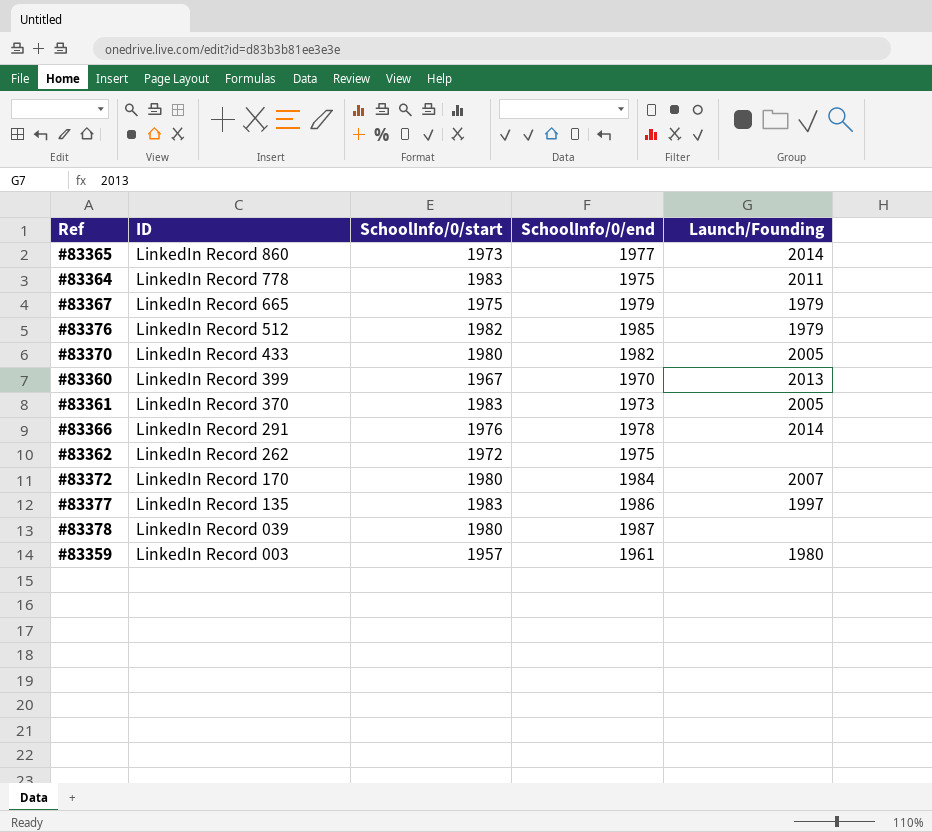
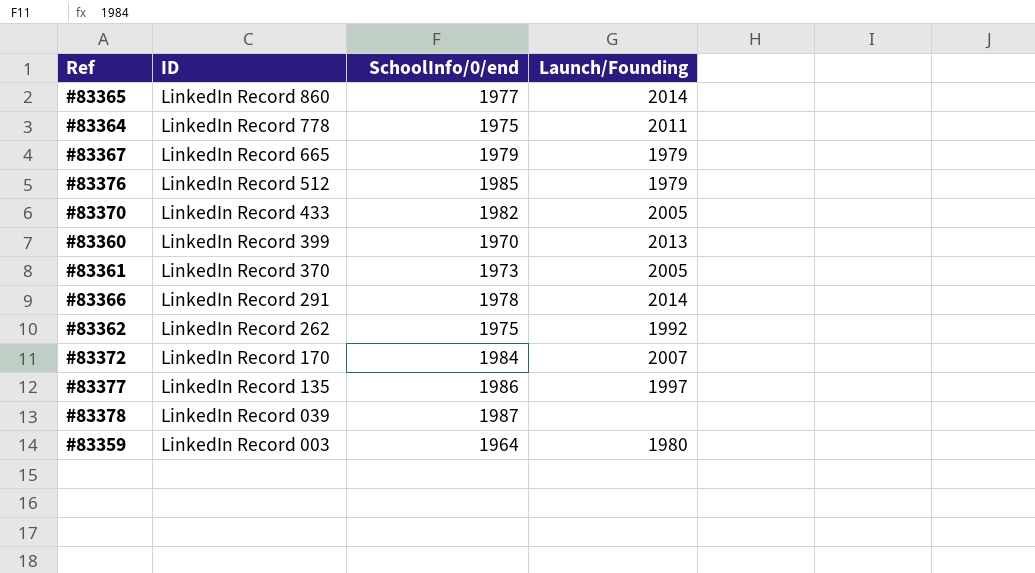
column SchoolInfo/0/start | position: 3 -> none
#83362 | Launch/Founding: none -> 1992
#83359 | SchoolInfo/0/end: 1961 -> 1964

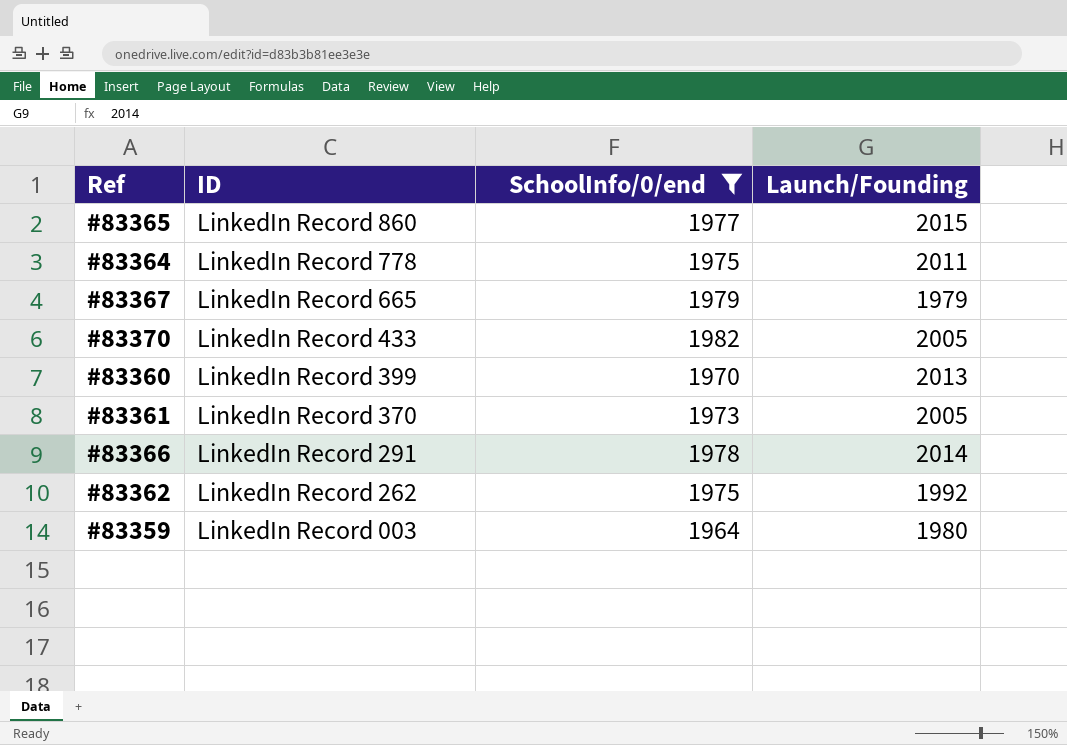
filter: none -> SchoolInfo/0/end <= 1982
#83365 | Launch/Founding: 2014 -> 2015

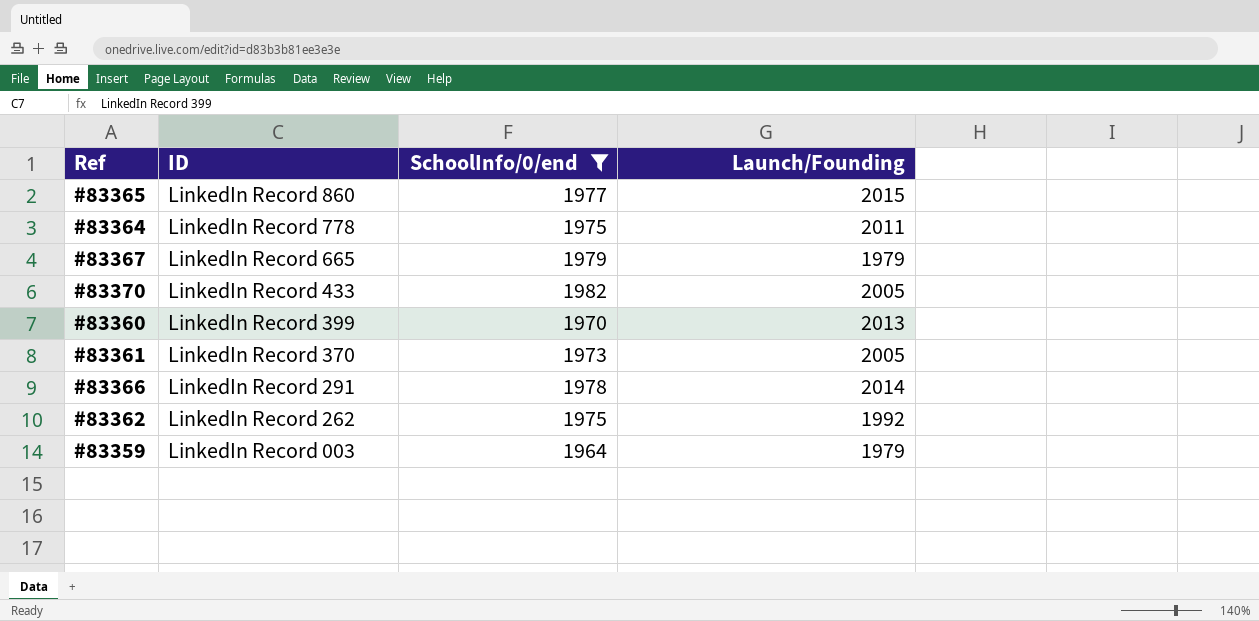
#83359 | Launch/Founding: 1980 -> 1979

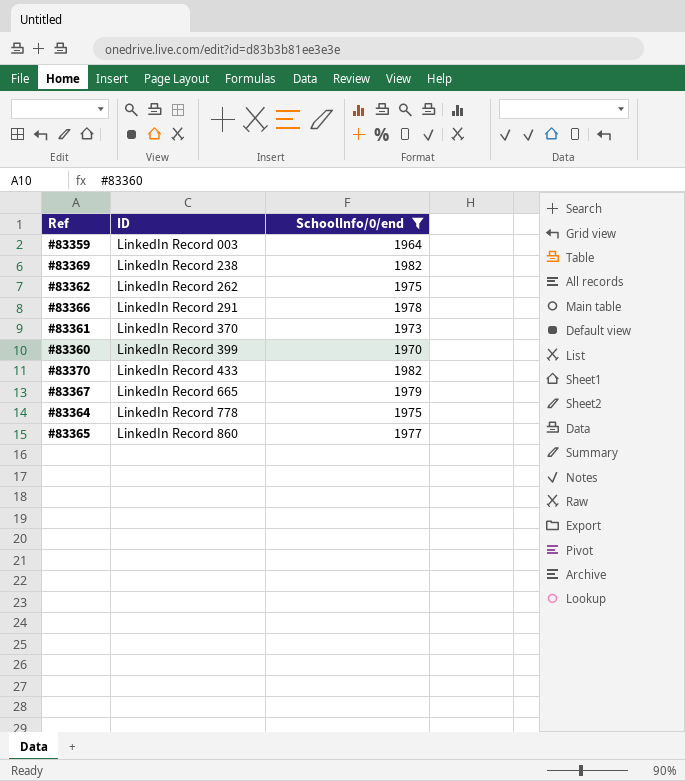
row order: ID descending -> ID ascending
column Launch/Founding | position: 4 -> none
row #83369: none -> LinkedIn Record 238 | 1982

